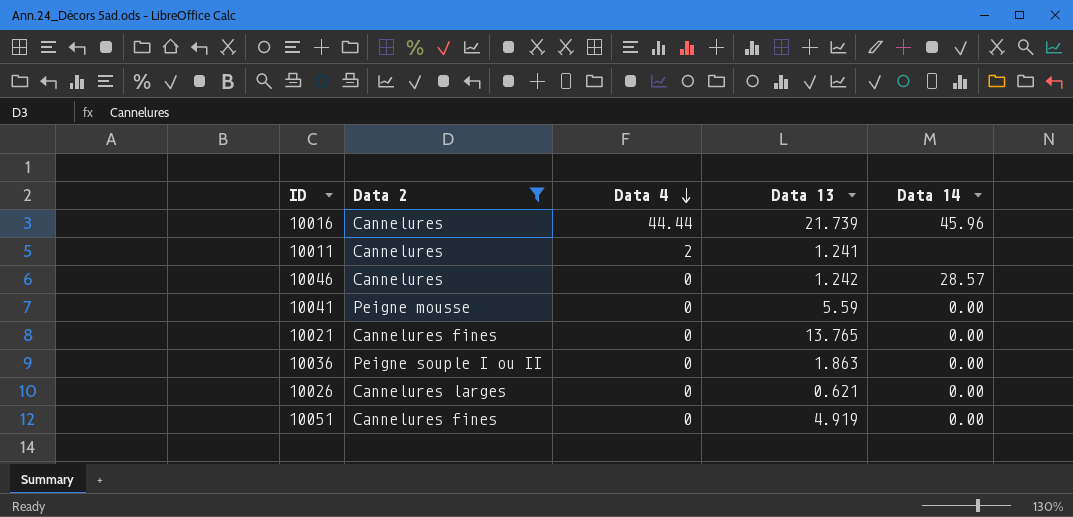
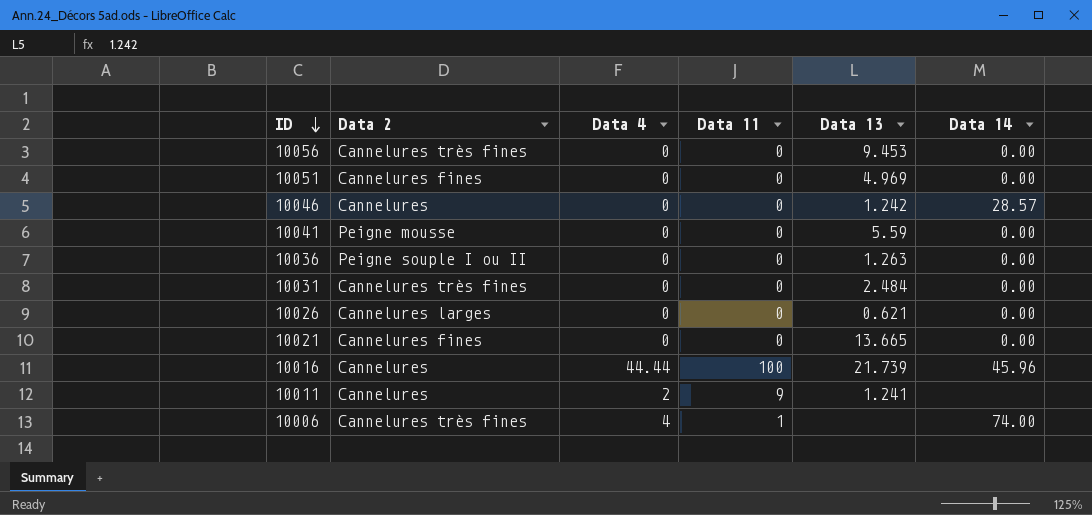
filter: Data 2 != Cannelures très fines -> none
row order: Data 4 descending -> ID descending
column Data 11 | position: none -> 4
10051 | Data 13: 4.919 -> 4.969
10036 | Data 13: 1.863 -> 1.263
10021 | Data 13: 13.765 -> 13.665

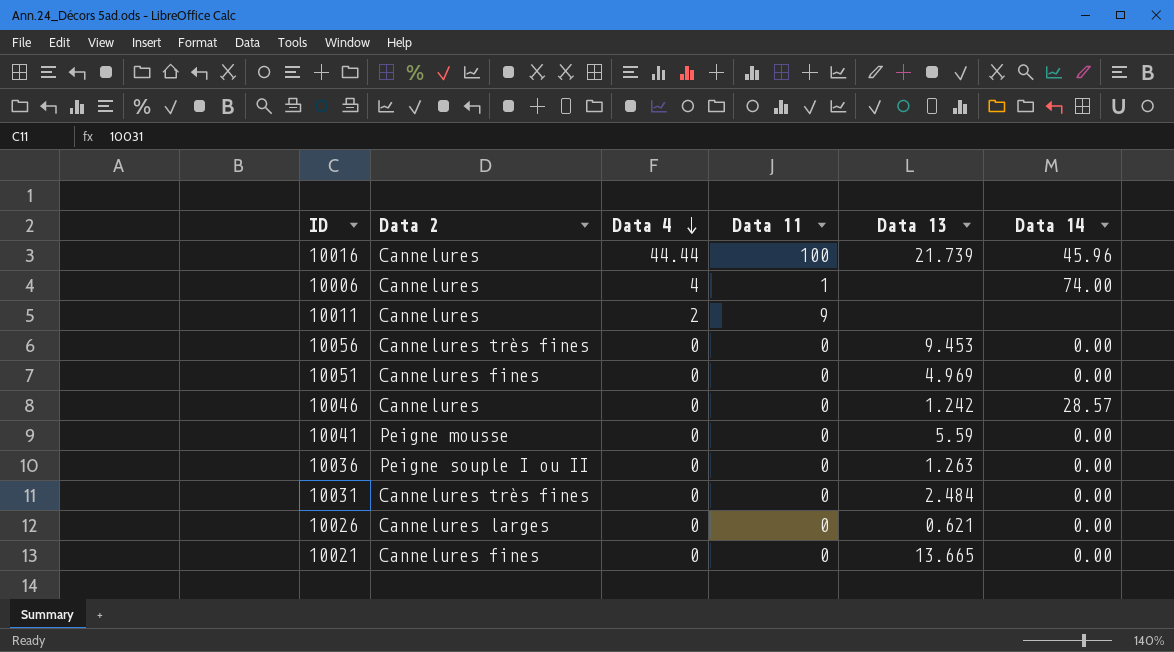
row order: ID descending -> Data 4 descending
10006 | Data 2: Cannelures très fines -> Cannelures
10011 | Data 13: 1.241 -> none

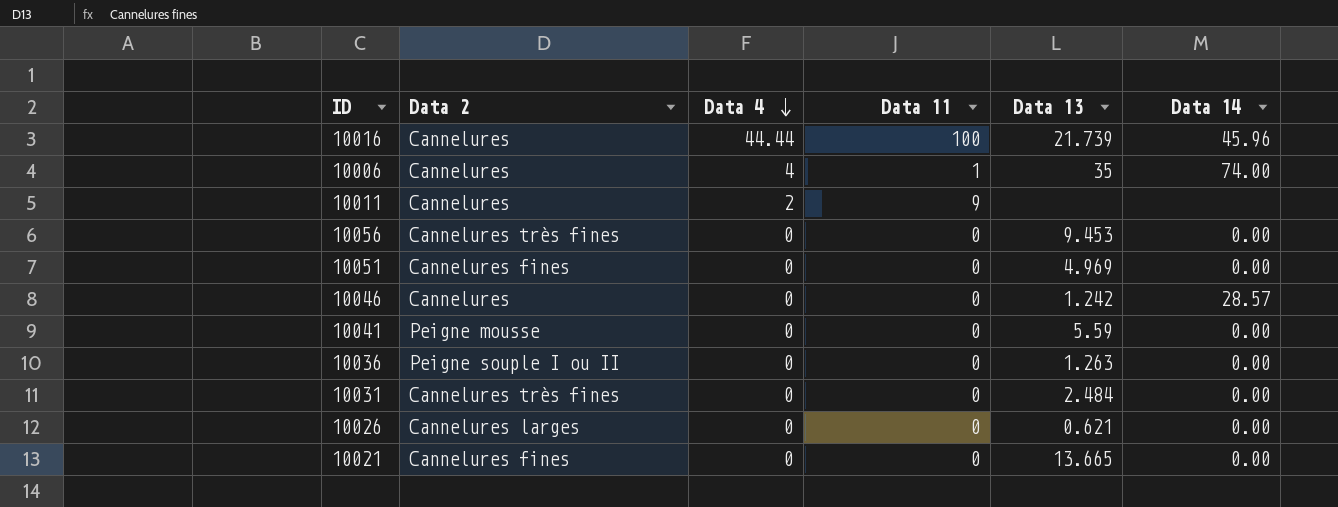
10006 | Data 13: none -> 35

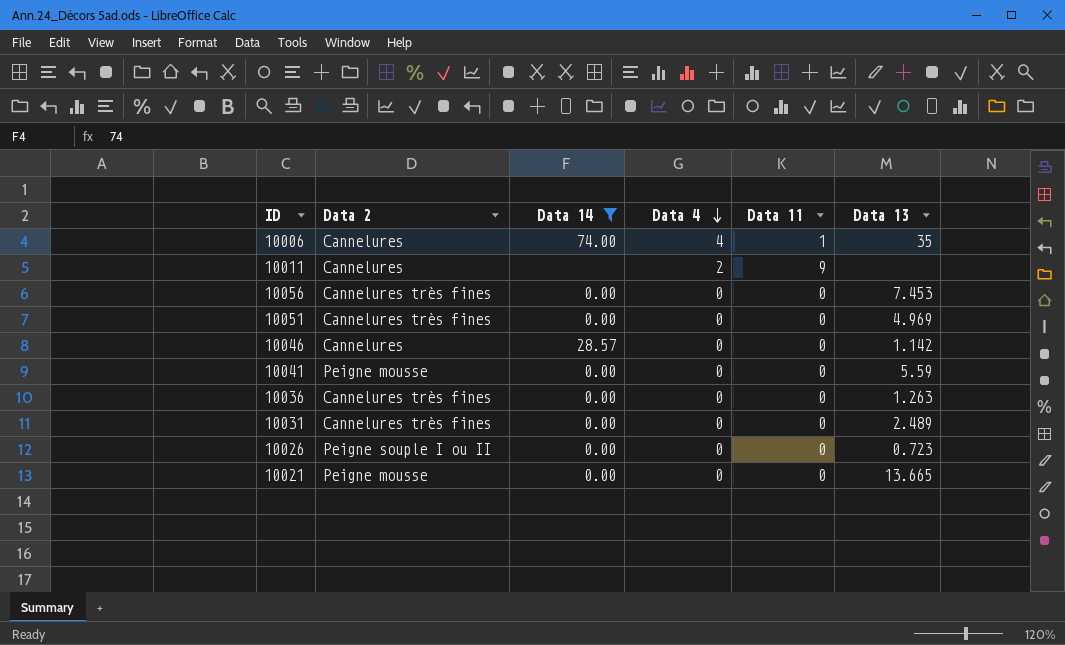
filter: none -> Data 14 != 45.96
column Data 14 | position: 6 -> 3
10056 | Data 13: 9.453 -> 7.453
10051 | Data 2: Cannelures fines -> Cannelures très fines
10046 | Data 13: 1.242 -> 1.142
10036 | Data 2: Peigne souple I ou II -> Cannelures très fines
10031 | Data 13: 2.484 -> 2.489
10026 | Data 2: Cannelures larges -> Peigne souple I ou II
10026 | Data 13: 0.621 -> 0.723
10021 | Data 2: Cannelures fines -> Peigne mousse

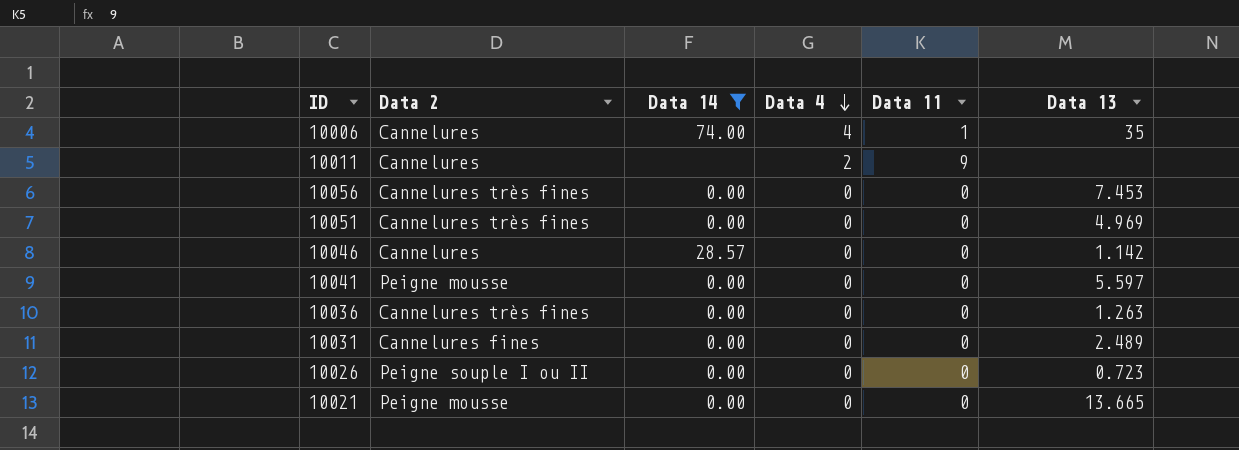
10041 | Data 13: 5.59 -> 5.597
10031 | Data 2: Cannelures très fines -> Cannelures fines

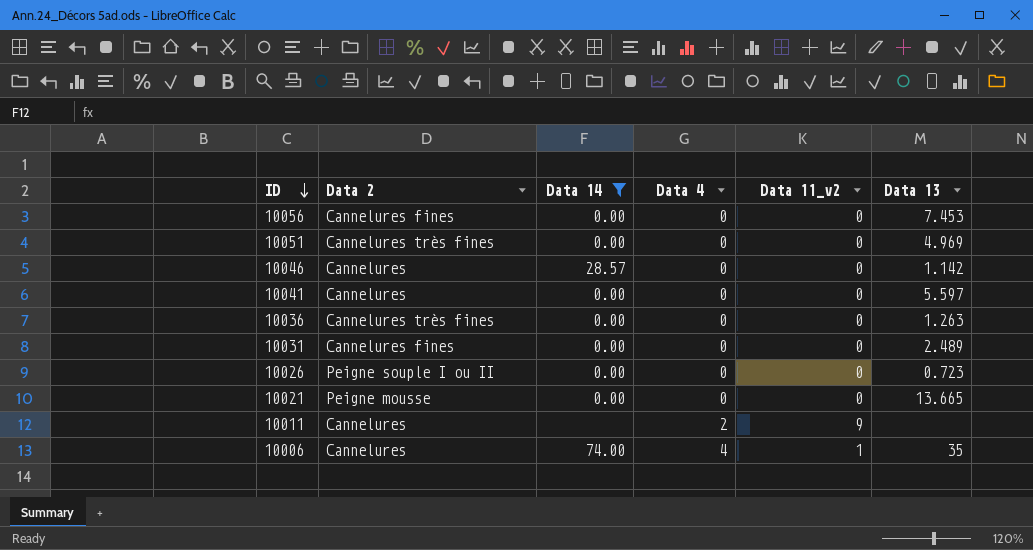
row order: Data 4 descending -> ID descending
column name: Data 11 -> Data 11_v2
10056 | Data 2: Cannelures très fines -> Cannelures fines
10041 | Data 2: Peigne mousse -> Cannelures

